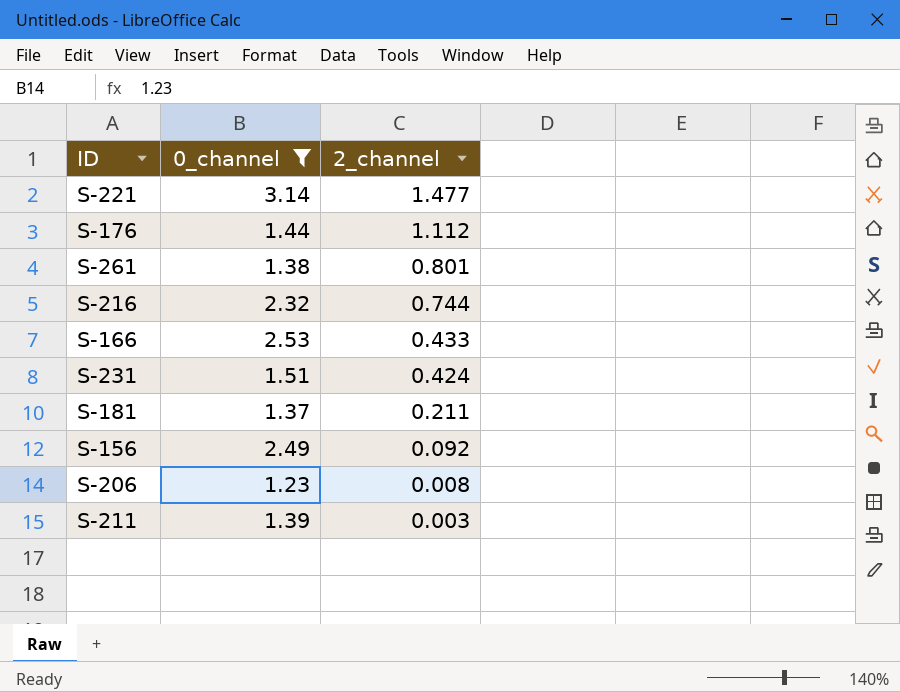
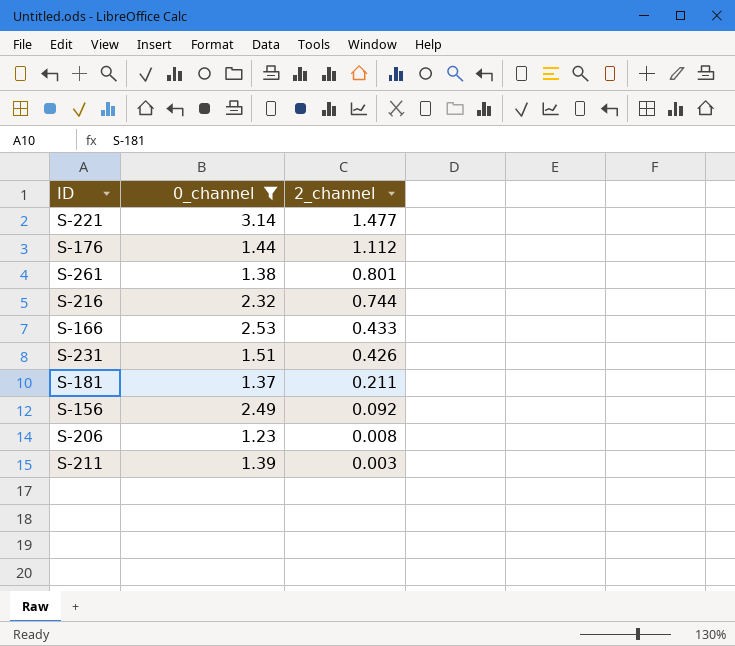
S-231 | 2_channel: 0.424 -> 0.426

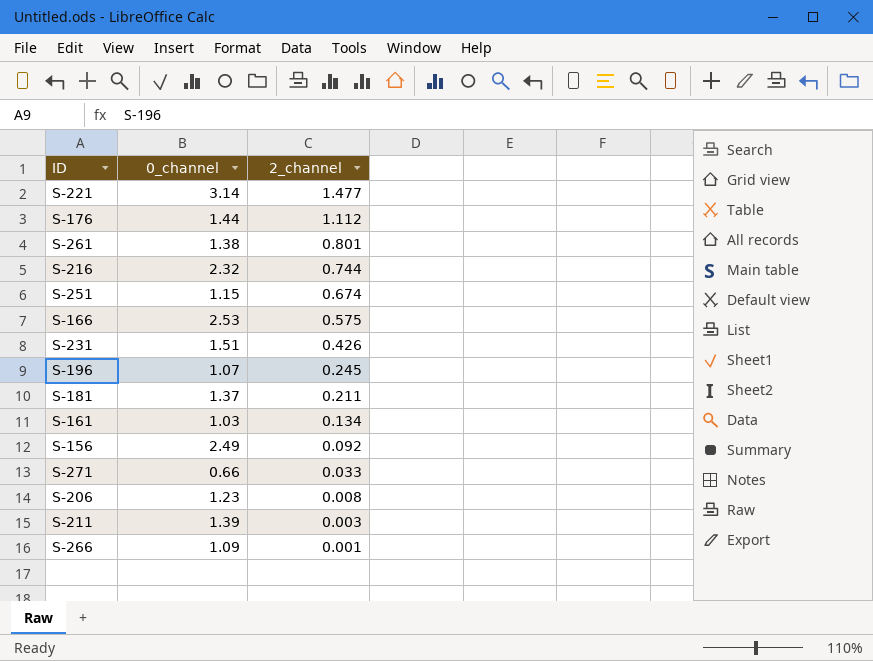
filter: 0_channel >= 1.23 -> none
S-166 | 2_channel: 0.433 -> 0.575

